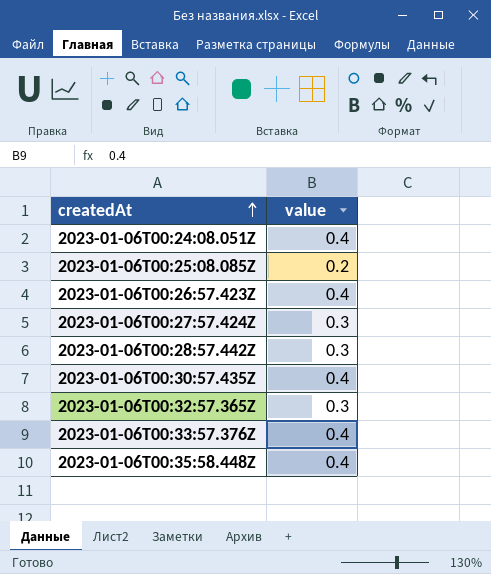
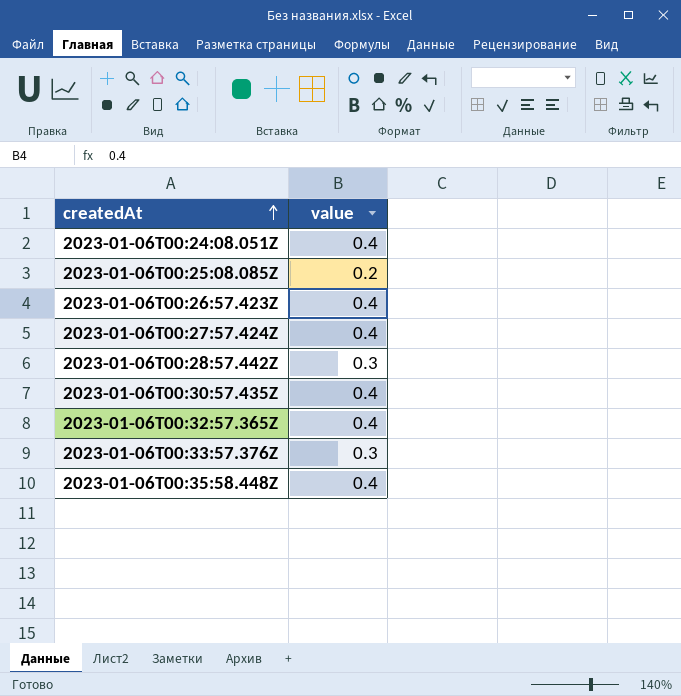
2023-01-06T00:27:57.424Z | value: 0.3 -> 0.4
2023-01-06T00:32:57.365Z | value: 0.3 -> 0.4
2023-01-06T00:33:57.376Z | value: 0.4 -> 0.3

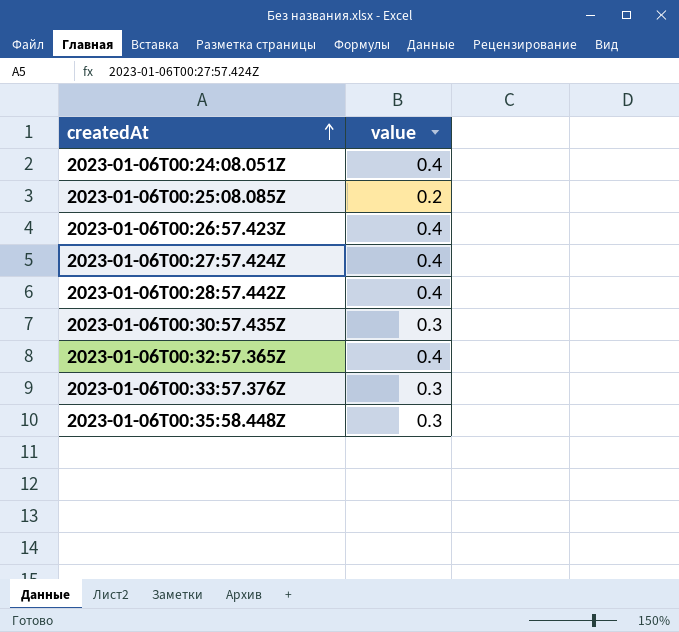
2023-01-06T00:28:57.442Z | value: 0.3 -> 0.4
2023-01-06T00:30:57.435Z | value: 0.4 -> 0.3
2023-01-06T00:35:58.448Z | value: 0.4 -> 0.3

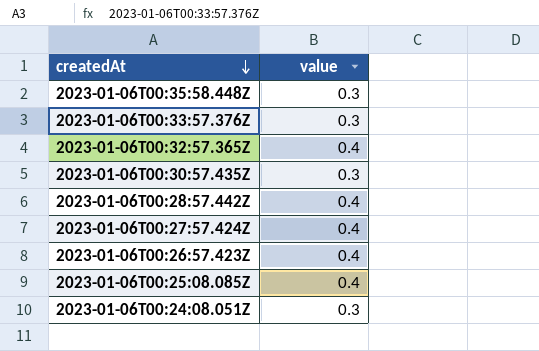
row order: createdAt ascending -> createdAt descending
2023-01-06T00:25:08.085Z | value: 0.2 -> 0.4
2023-01-06T00:24:08.051Z | value: 0.4 -> 0.3

